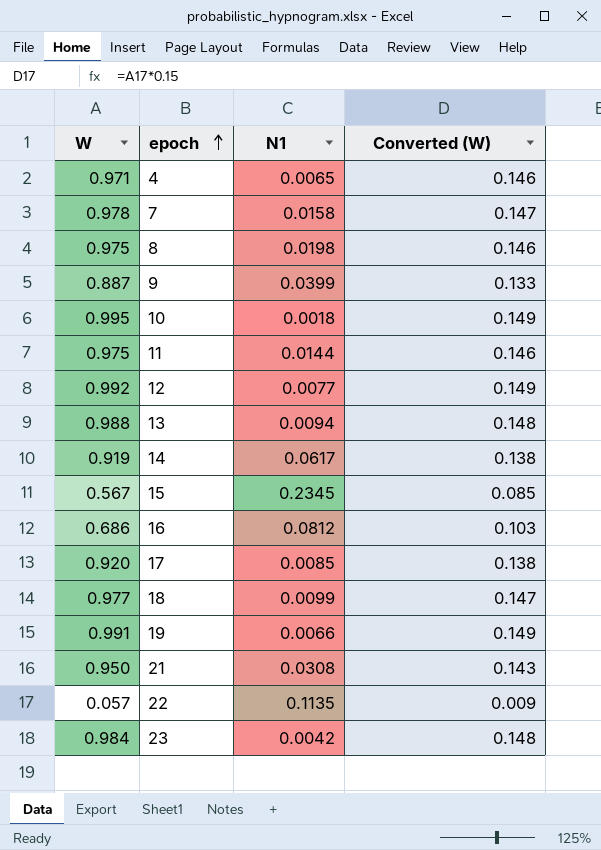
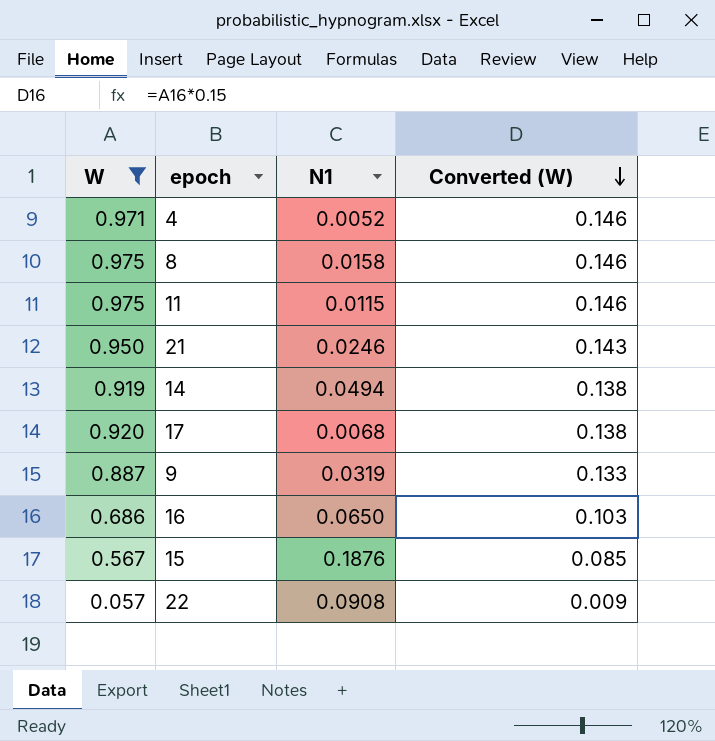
filter: none -> W <= 0.975
row order: epoch ascending -> Converted (W) descending
4 | N1: 0.0065 -> 0.0052
8 | N1: 0.0198 -> 0.0158
11 | N1: 0.0144 -> 0.0115
21 | N1: 0.0308 -> 0.0246
14 | N1: 0.0617 -> 0.0494
17 | N1: 0.0085 -> 0.0068
9 | N1: 0.0399 -> 0.0319
16 | N1: 0.0812 -> 0.0650
15 | N1: 0.2345 -> 0.1876
22 | N1: 0.1135 -> 0.0908

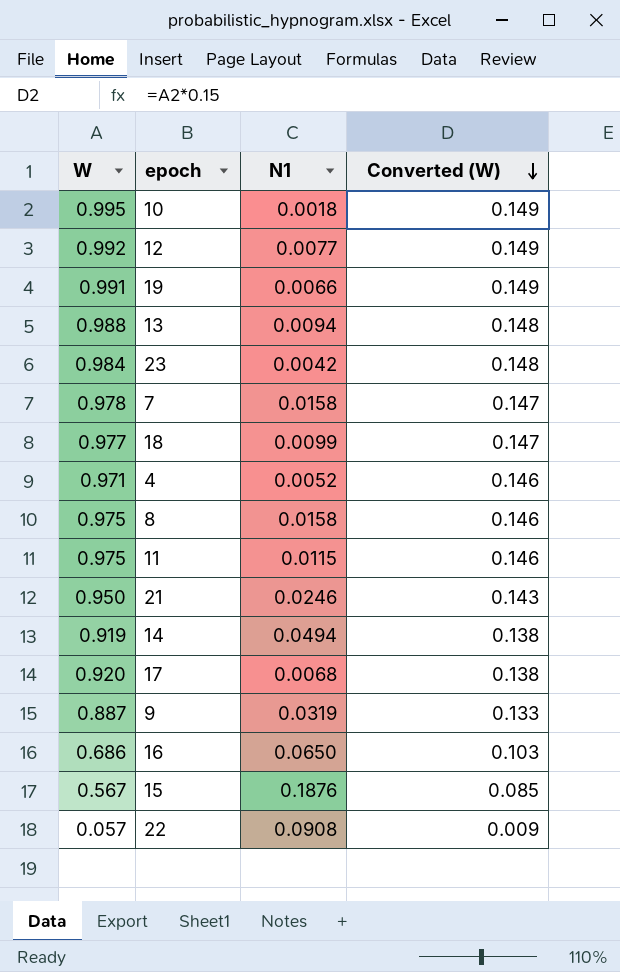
filter: W <= 0.975 -> none

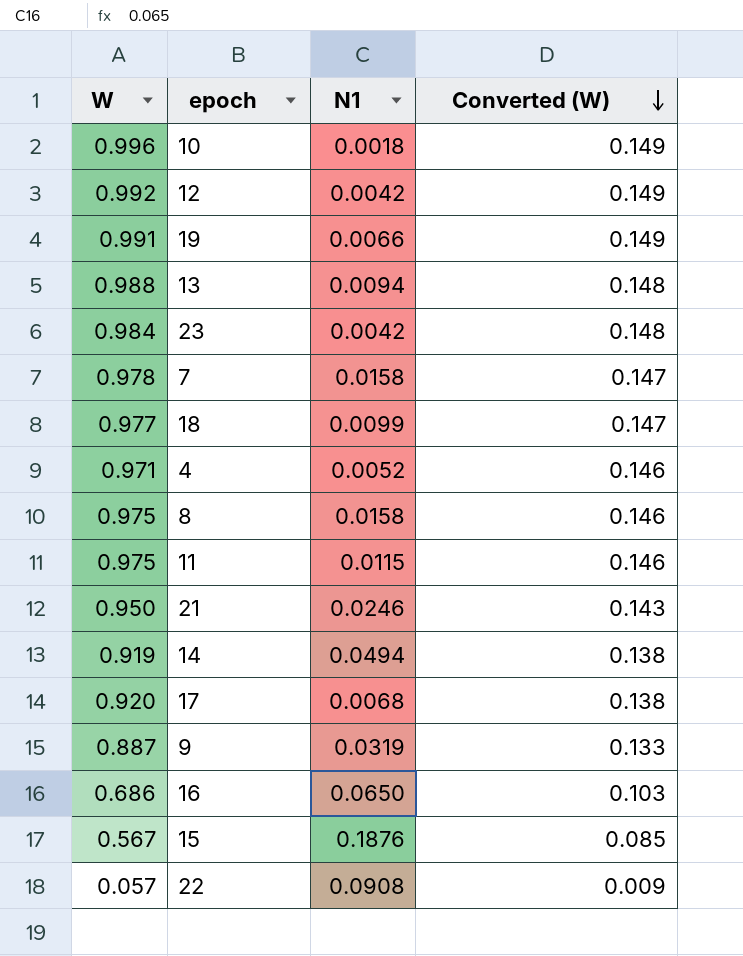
10 | W: 0.995 -> 0.996
12 | N1: 0.0077 -> 0.0042

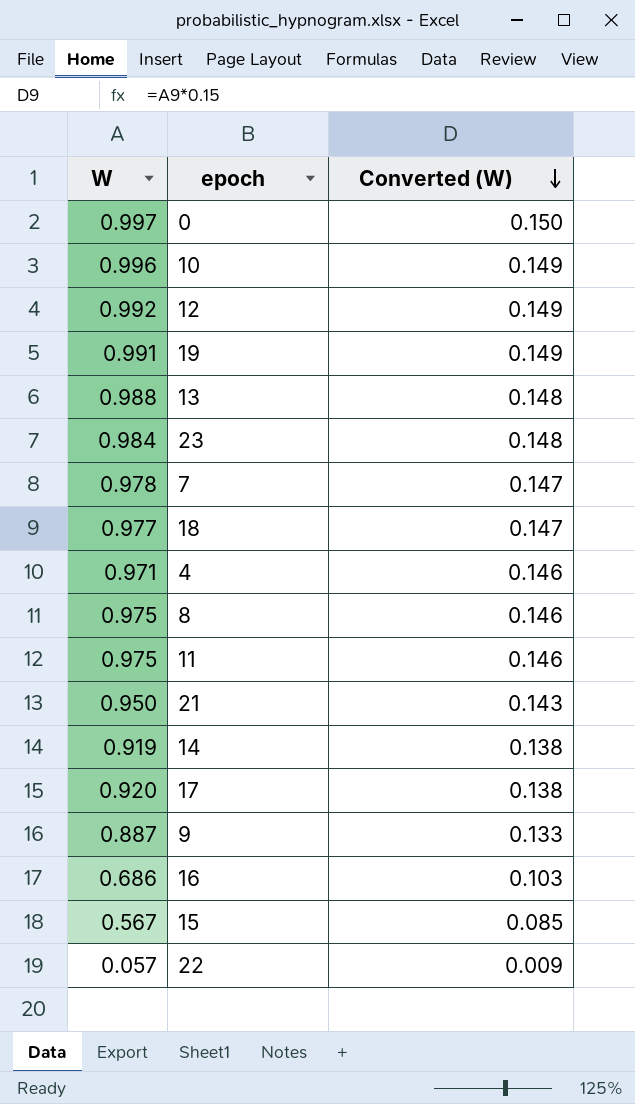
column N1 | position: 3 -> none
row 0: none -> 0.997 | 0.150

